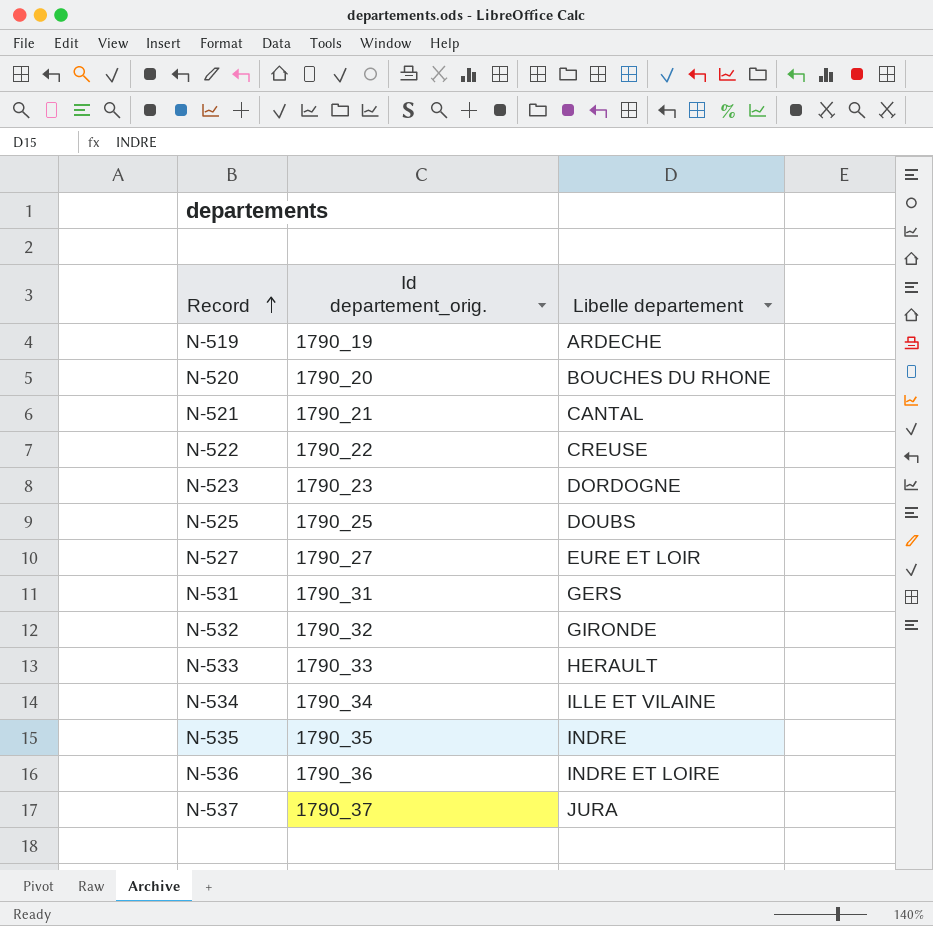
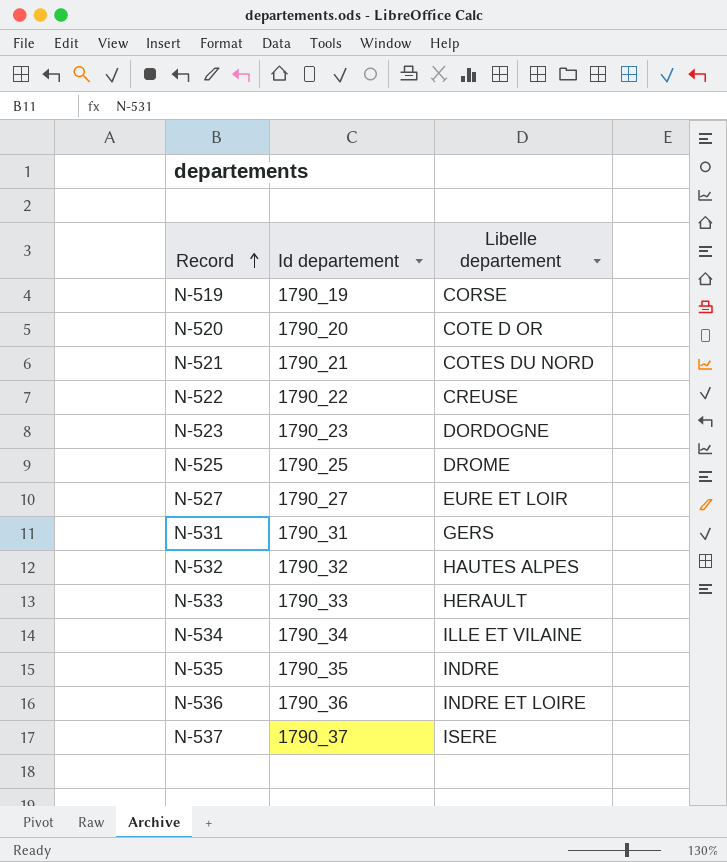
column name: Id departement_orig. -> Id departement
N-519 | Libelle departement: ARDECHE -> CORSE
N-520 | Libelle departement: BOUCHES DU RHONE -> COTE D OR
N-521 | Libelle departement: CANTAL -> COTES DU NORD
N-525 | Libelle departement: DOUBS -> DROME
N-532 | Libelle departement: GIRONDE -> HAUTES ALPES
N-537 | Libelle departement: JURA -> ISERE

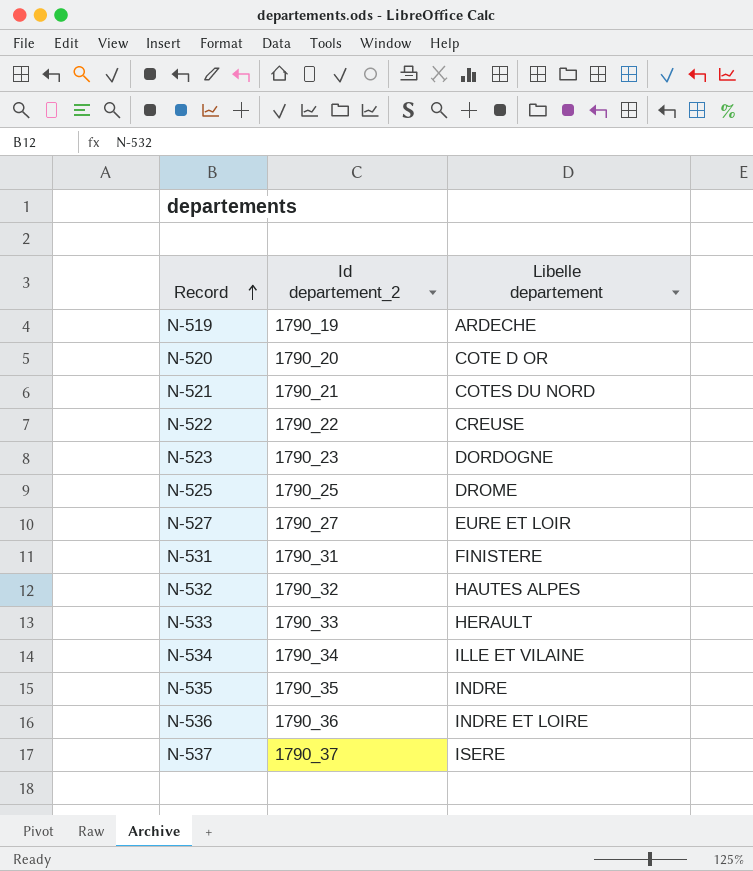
column name: Id departement -> Id departement_2
N-519 | Libelle departement: CORSE -> ARDECHE
N-531 | Libelle departement: GERS -> FINISTERE

